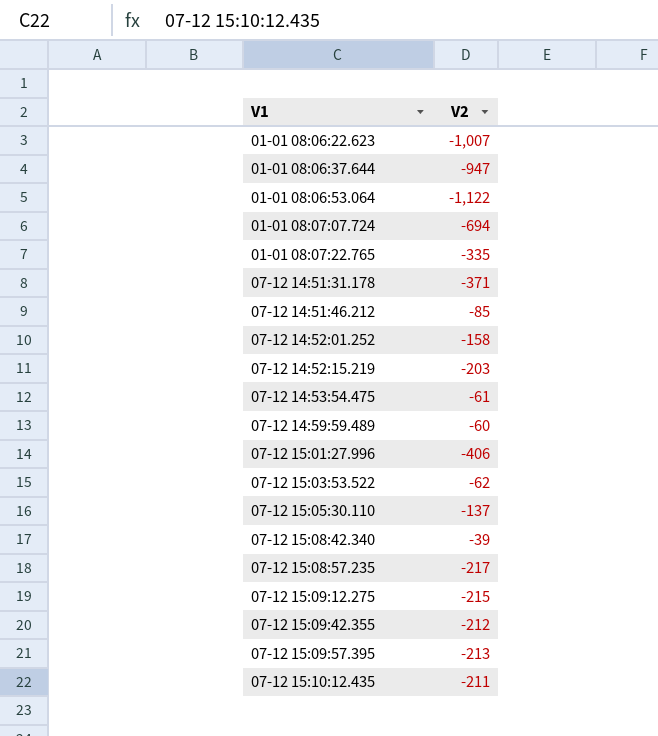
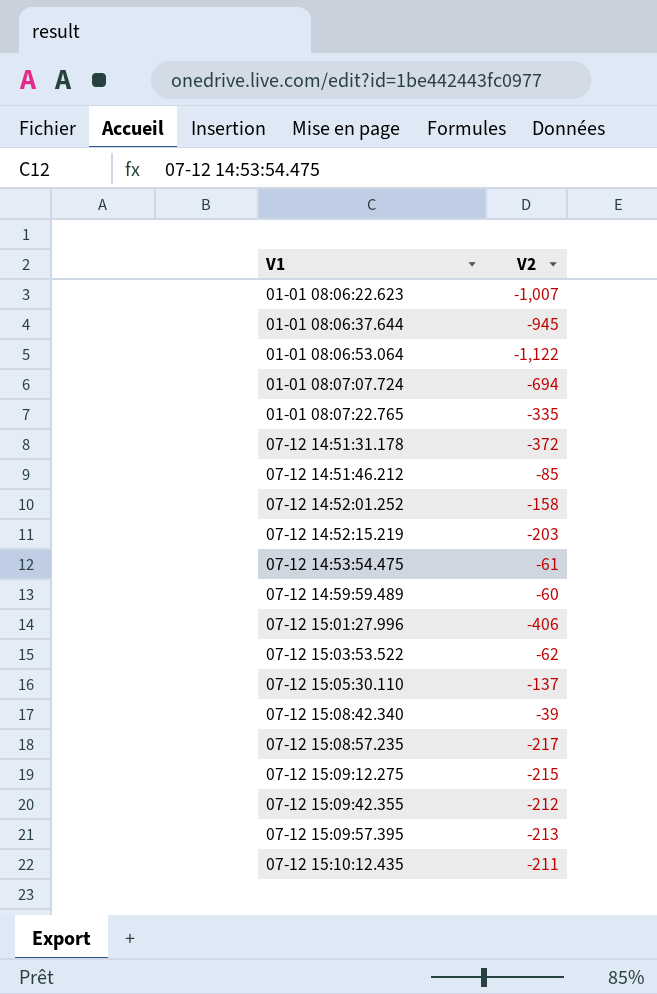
01-01 08:06:37.644 | V2: -947 -> -945
07-12 14:51:31.178 | V2: -371 -> -372

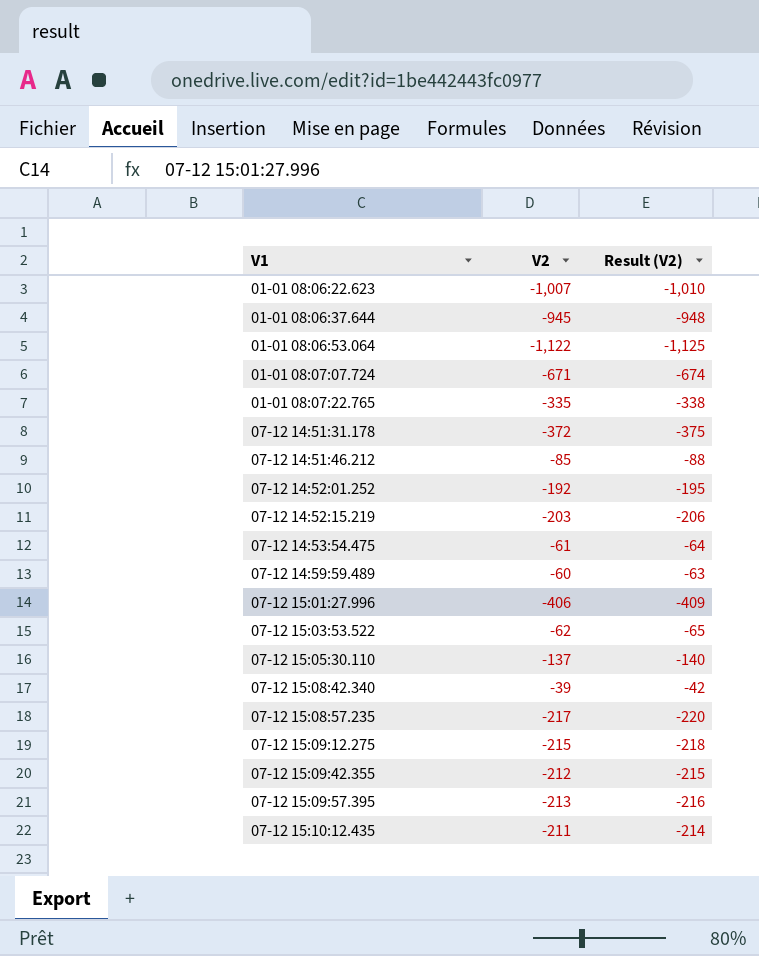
column Result (V2) | formula: none -> [V2] - 3
01-01 08:07:07.724 | V2: -694 -> -671
07-12 14:52:01.252 | V2: -158 -> -192

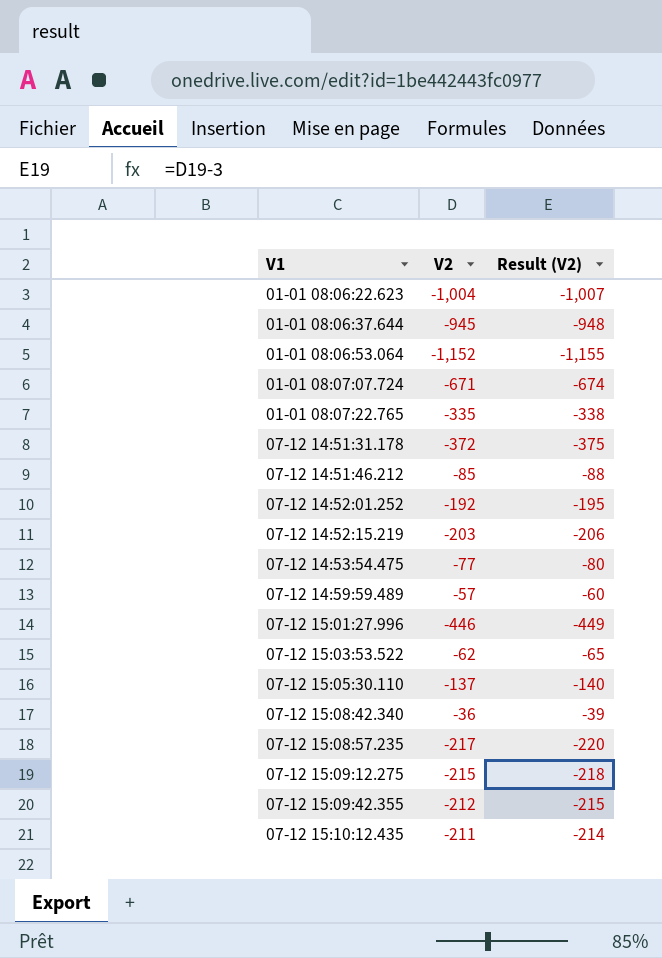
row 07-12 15:09:57.395: -213 | -216 -> none
01-01 08:06:22.623 | V2: -1,007 -> -1,004
01-01 08:06:22.623 | Result (V2): -1,010 -> -1,007
01-01 08:06:53.064 | V2: -1,122 -> -1,152
01-01 08:06:53.064 | Result (V2): -1,125 -> -1,155
07-12 14:53:54.475 | V2: -61 -> -77
07-12 14:53:54.475 | Result (V2): -64 -> -80
07-12 14:59:59.489 | V2: -60 -> -57
07-12 14:59:59.489 | Result (V2): -63 -> -60
07-12 15:01:27.996 | V2: -406 -> -446
07-12 15:01:27.996 | Result (V2): -409 -> -449
07-12 15:08:42.340 | V2: -39 -> -36
07-12 15:08:42.340 | Result (V2): -42 -> -39

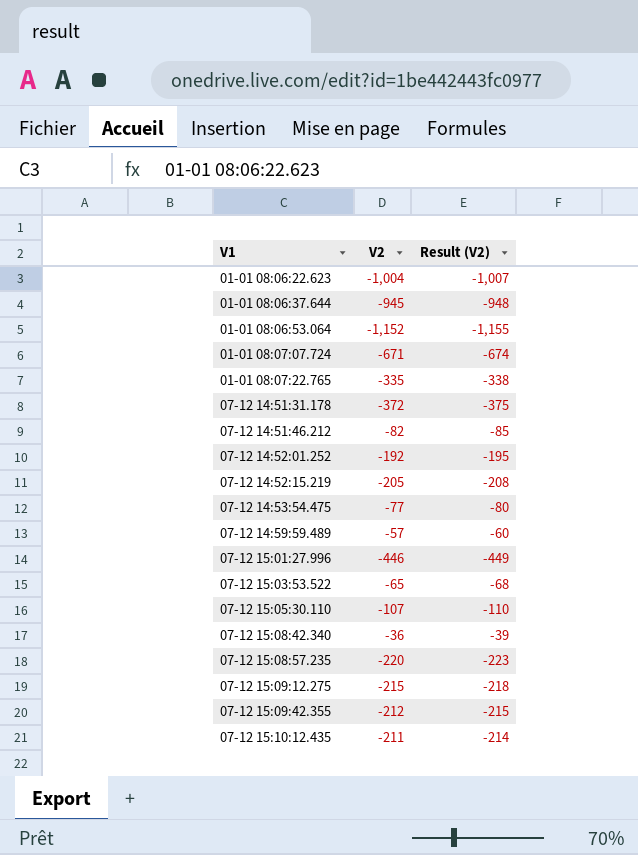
07-12 14:51:46.212 | V2: -85 -> -82
07-12 14:51:46.212 | Result (V2): -88 -> -85
07-12 14:52:15.219 | V2: -203 -> -205
07-12 14:52:15.219 | Result (V2): -206 -> -208
07-12 15:03:53.522 | V2: -62 -> -65
07-12 15:03:53.522 | Result (V2): -65 -> -68
07-12 15:05:30.110 | V2: -137 -> -107
07-12 15:05:30.110 | Result (V2): -140 -> -110
07-12 15:08:57.235 | V2: -217 -> -220
07-12 15:08:57.235 | Result (V2): -220 -> -223

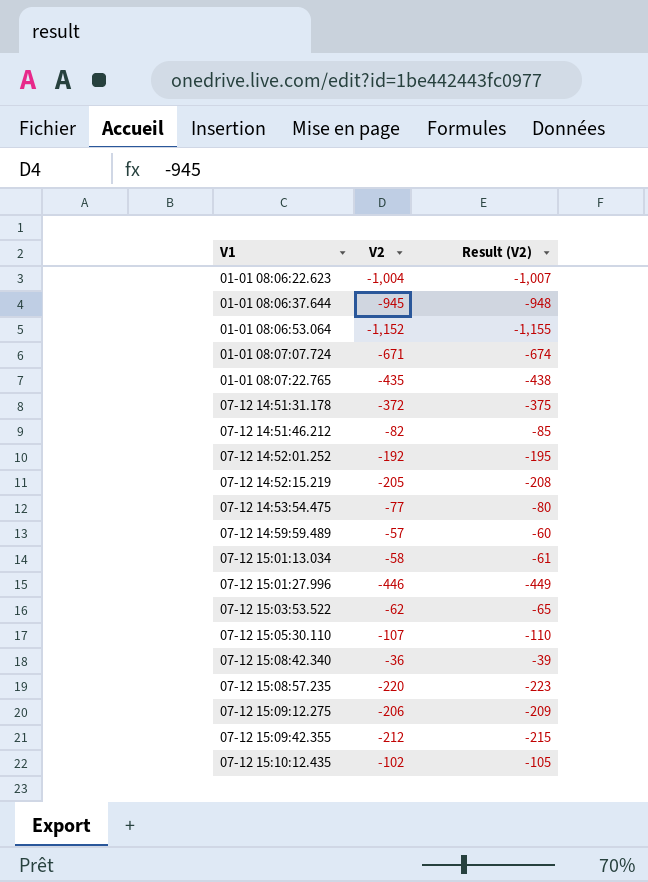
01-01 08:07:22.765 | V2: -335 -> -435
01-01 08:07:22.765 | Result (V2): -338 -> -438
row 07-12 15:01:13.034: none -> -58 | -61
07-12 15:03:53.522 | V2: -65 -> -62
07-12 15:03:53.522 | Result (V2): -68 -> -65
07-12 15:09:12.275 | V2: -215 -> -206
07-12 15:09:12.275 | Result (V2): -218 -> -209
07-12 15:10:12.435 | V2: -211 -> -102
07-12 15:10:12.435 | Result (V2): -214 -> -105

